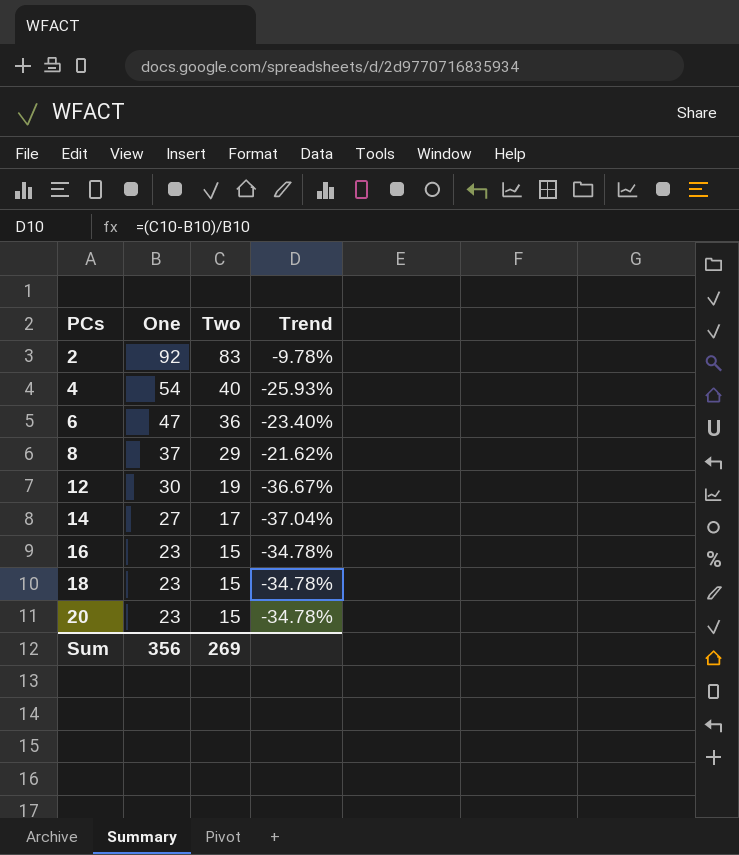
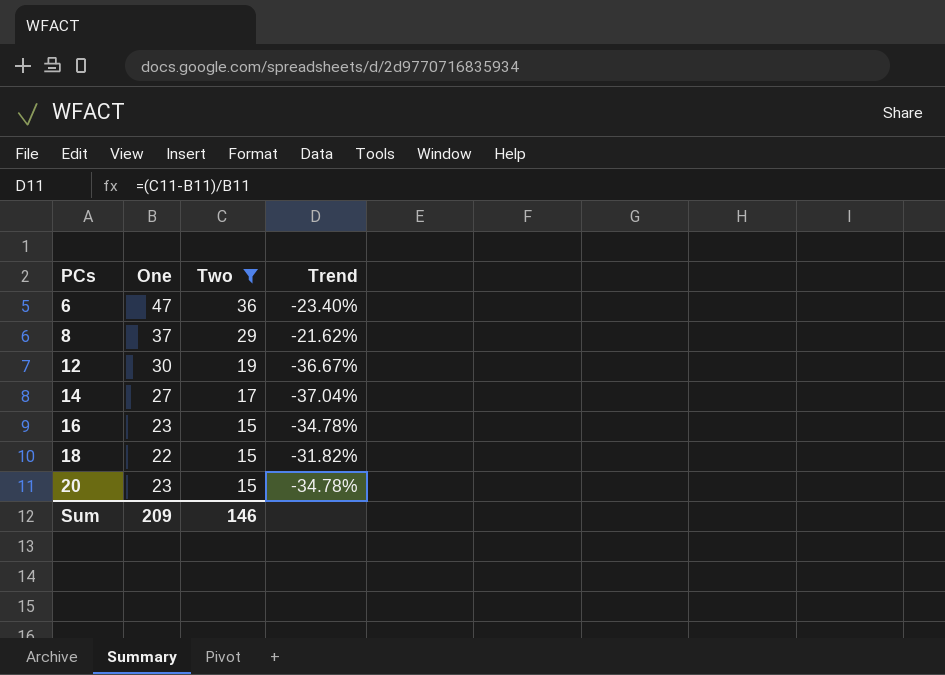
filter: none -> Two <= 36
18 | One: 23 -> 22
18 | Trend: -34.78% -> -31.82%
Sum | One: 356 -> 209
Sum | Two: 269 -> 146

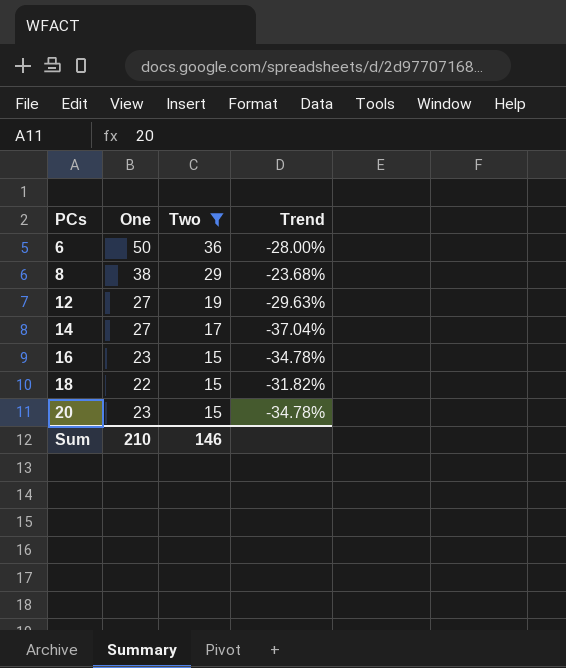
6 | One: 47 -> 50
6 | Trend: -23.40% -> -28.00%
8 | One: 37 -> 38
8 | Trend: -21.62% -> -23.68%
12 | One: 30 -> 27
12 | Trend: -36.67% -> -29.63%
Sum | One: 209 -> 210

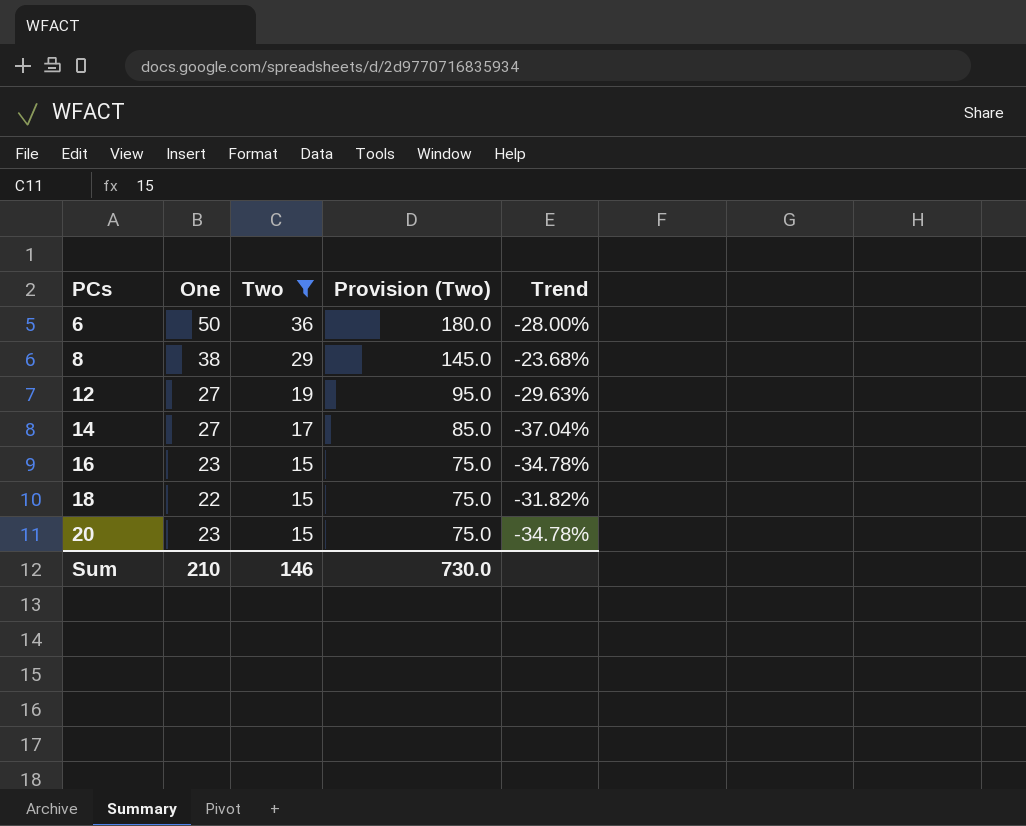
column Provision (Two) | formula: none -> [Two] * 5

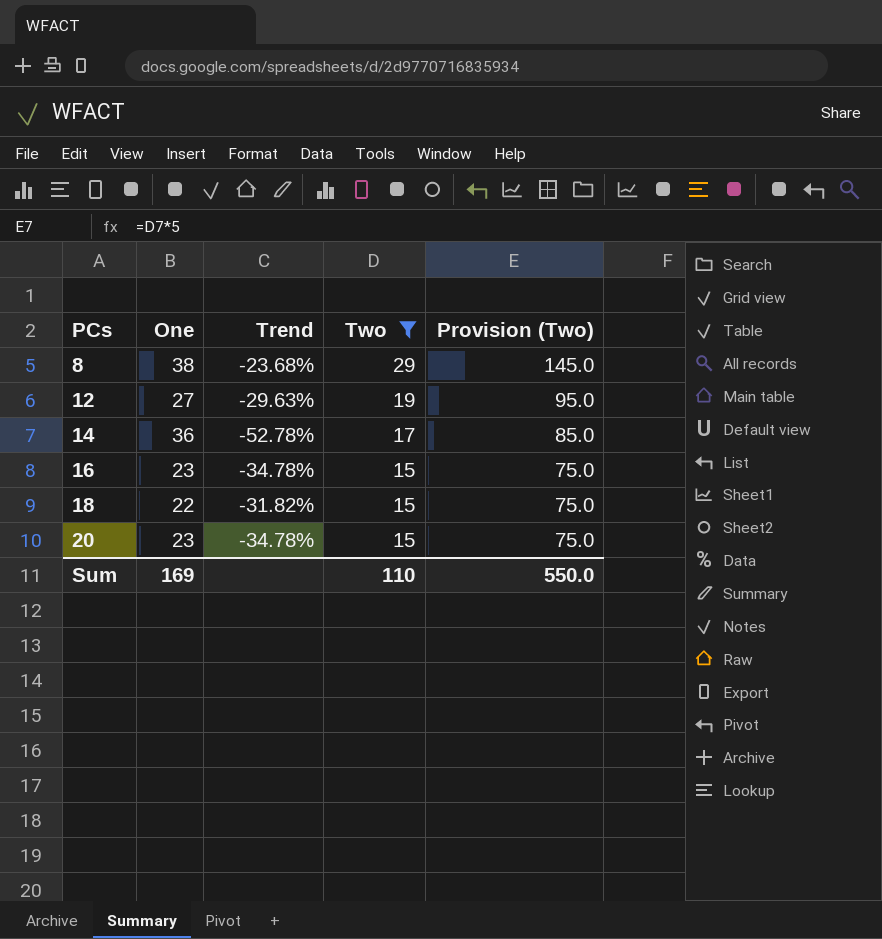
column Trend | position: 5 -> 3
row 6: 50 | 36 | 180.0 | -28.00% -> none
14 | One: 27 -> 36
14 | Trend: -37.04% -> -52.78%
Sum | One: 210 -> 169
Sum | Two: 146 -> 110
Sum | Provision (Two): 730.0 -> 550.0

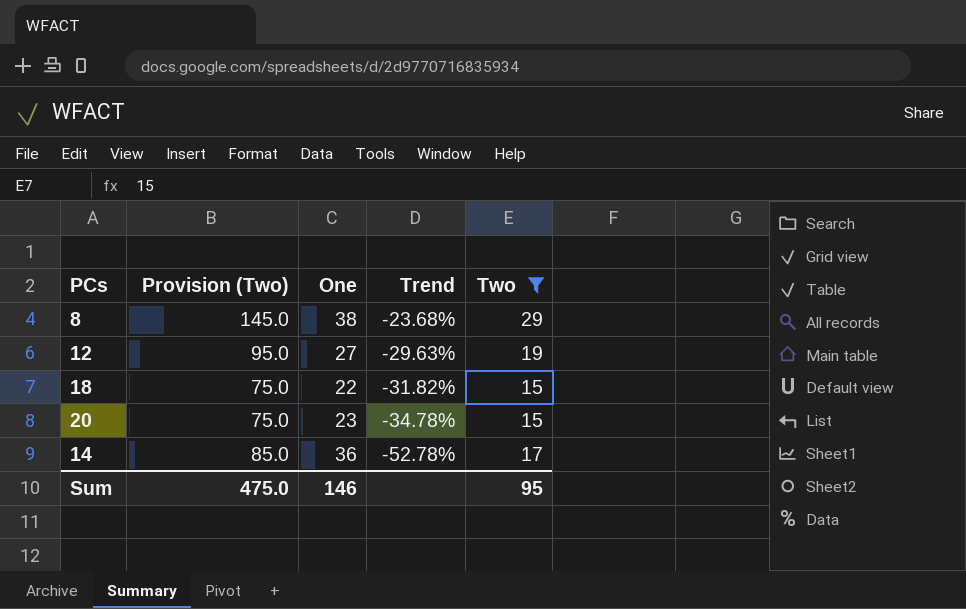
row order: PCs ascending -> Trend descending
column Provision (Two) | position: 5 -> 2
row 16: 23 | -34.78% | 15 | 75.0 -> none
Sum | Provision (Two): 550.0 -> 475.0
Sum | One: 169 -> 146
Sum | Two: 110 -> 95

